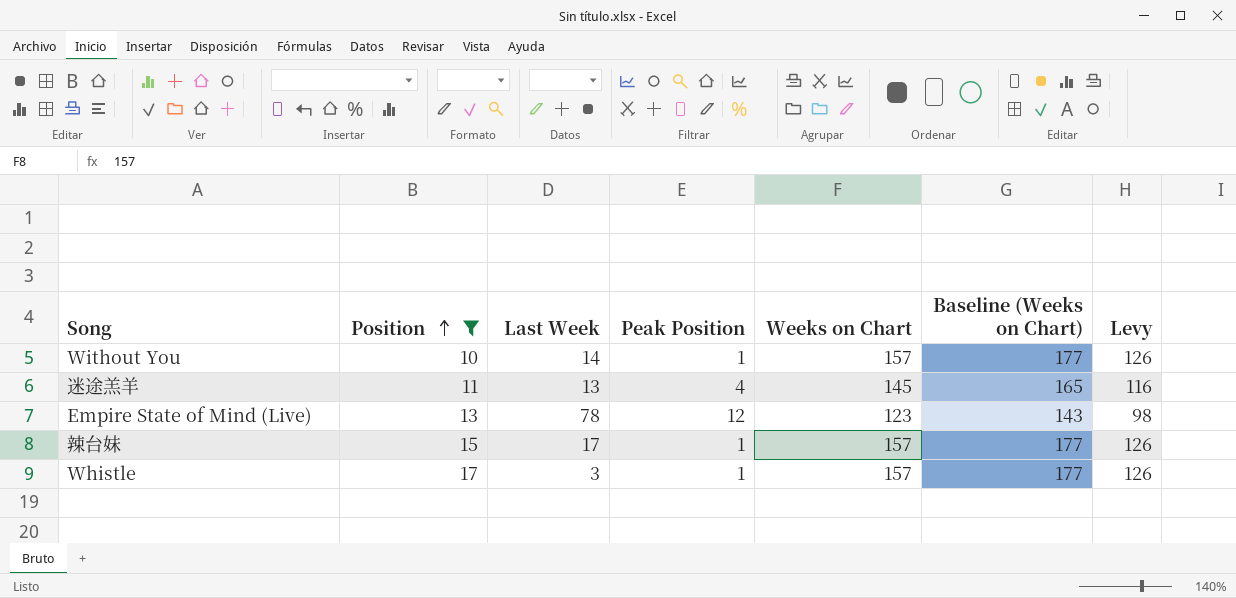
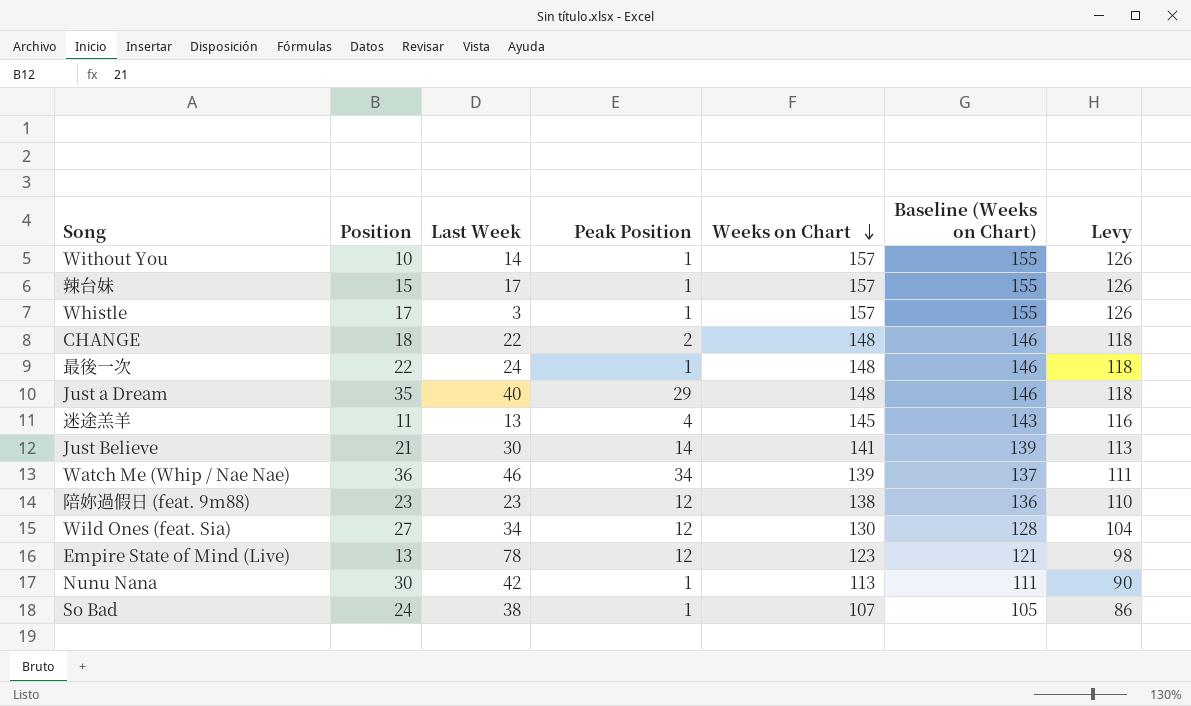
filter: Position <= 17 -> none
row order: Position ascending -> Weeks on Chart descending
column Baseline (Weeks on Chart) | formula: [Weeks on Chart] + 20 -> [Weeks on Chart] - 2

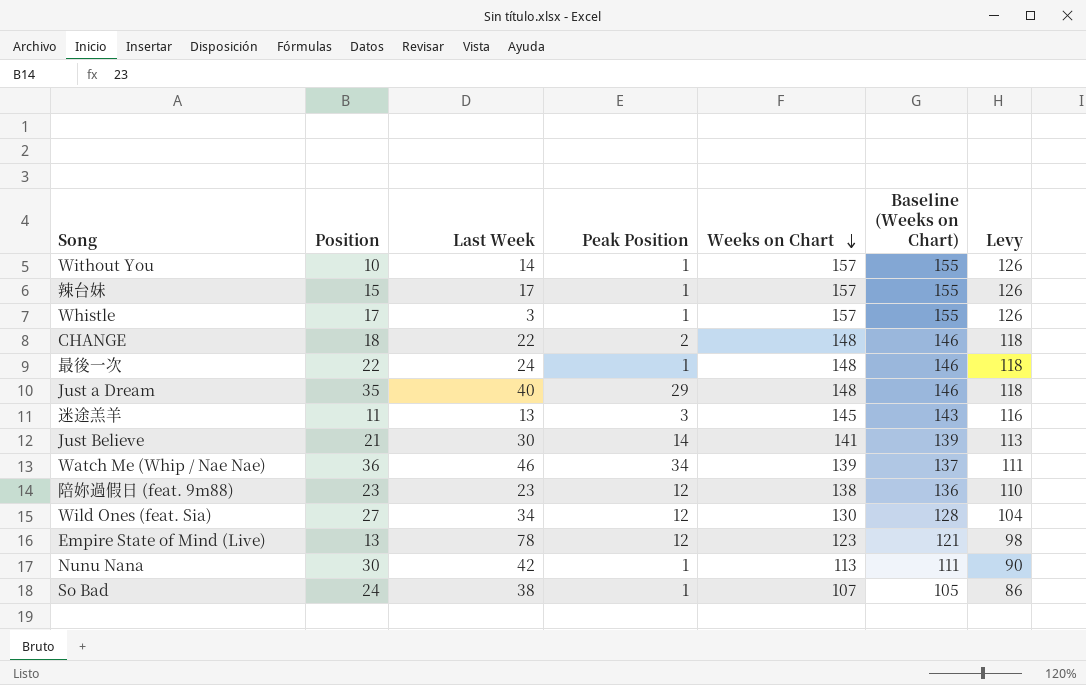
迷途羔羊 | Peak Position: 4 -> 3

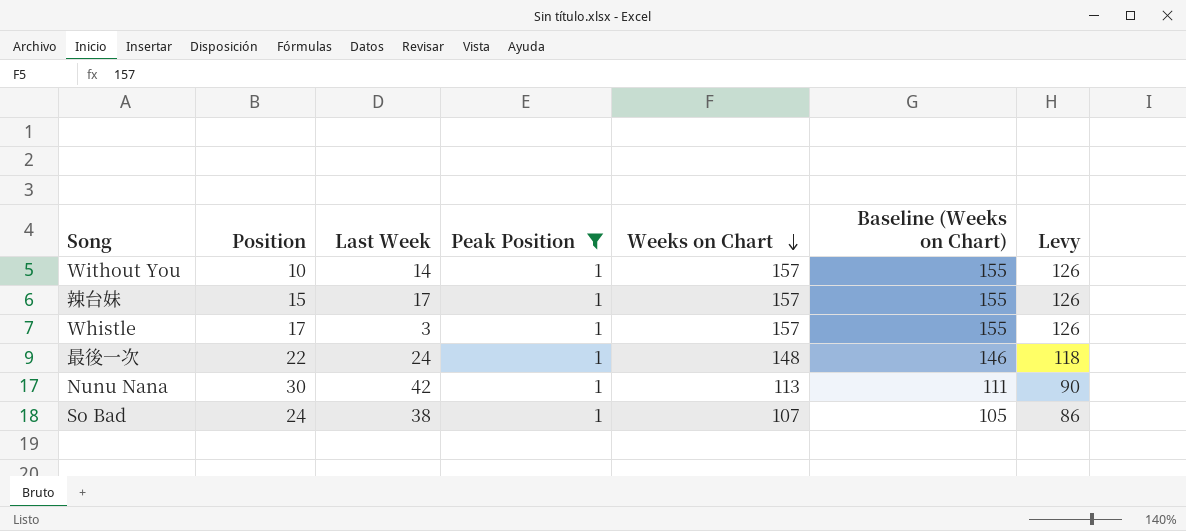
filter: none -> Peak Position = 1

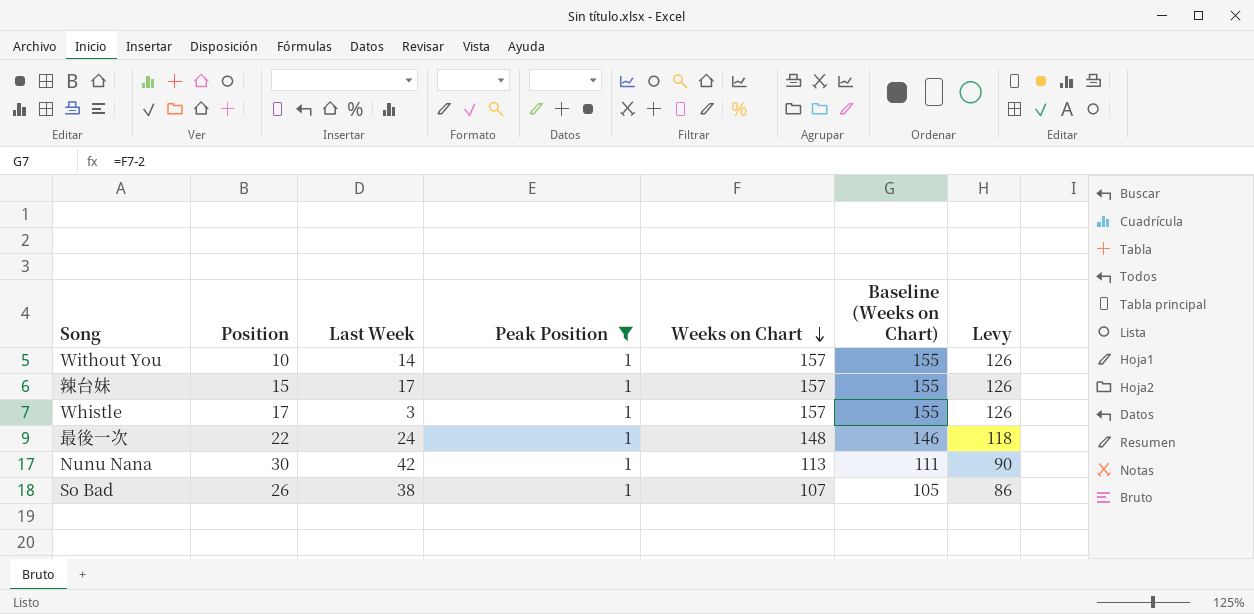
So Bad | Position: 24 -> 26

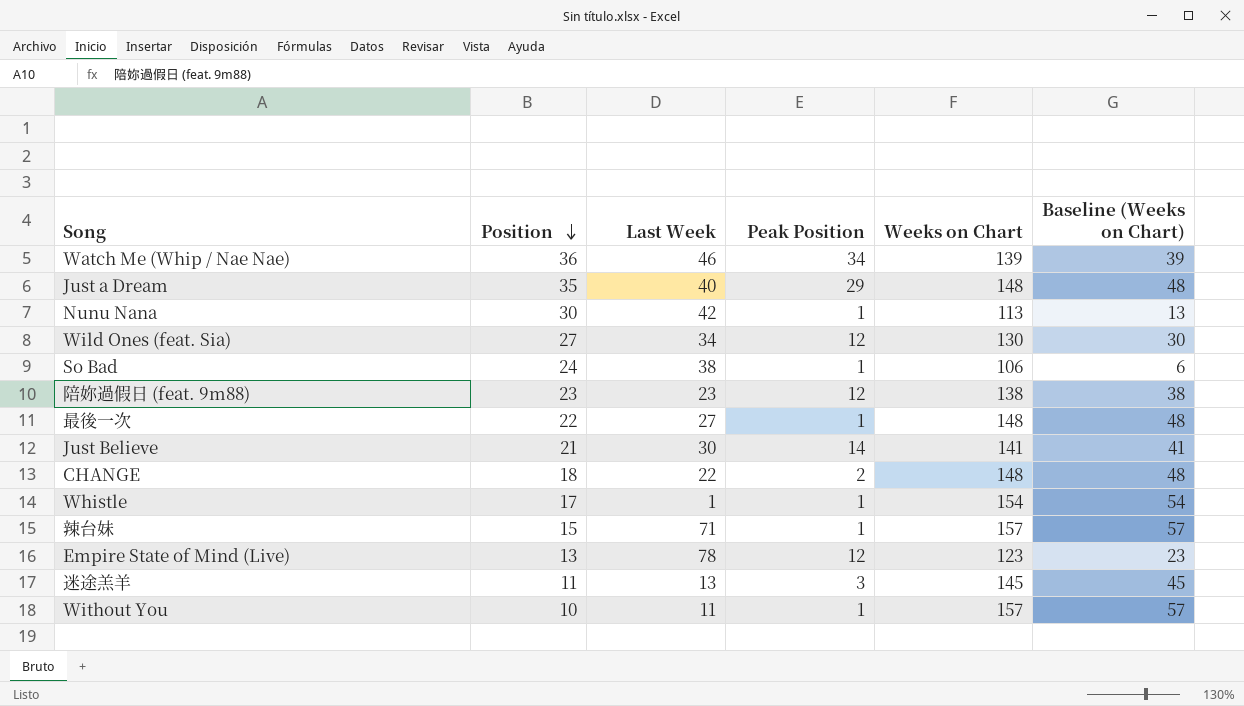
filter: Peak Position = 1 -> none
row order: Weeks on Chart descending -> Position descending
column Levy | formula: [Weeks on Chart] * 0.8 -> none
column Baseline (Weeks on Chart) | formula: [Weeks on Chart] - 2 -> [Weeks on Chart] - 100
So Bad | Position: 26 -> 24
So Bad | Weeks on Chart: 107 -> 106
最後一次 | Last Week: 24 -> 27
Whistle | Last Week: 3 -> 1
Whistle | Weeks on Chart: 157 -> 154
辣台妹 | Last Week: 17 -> 71
Without You | Last Week: 14 -> 11

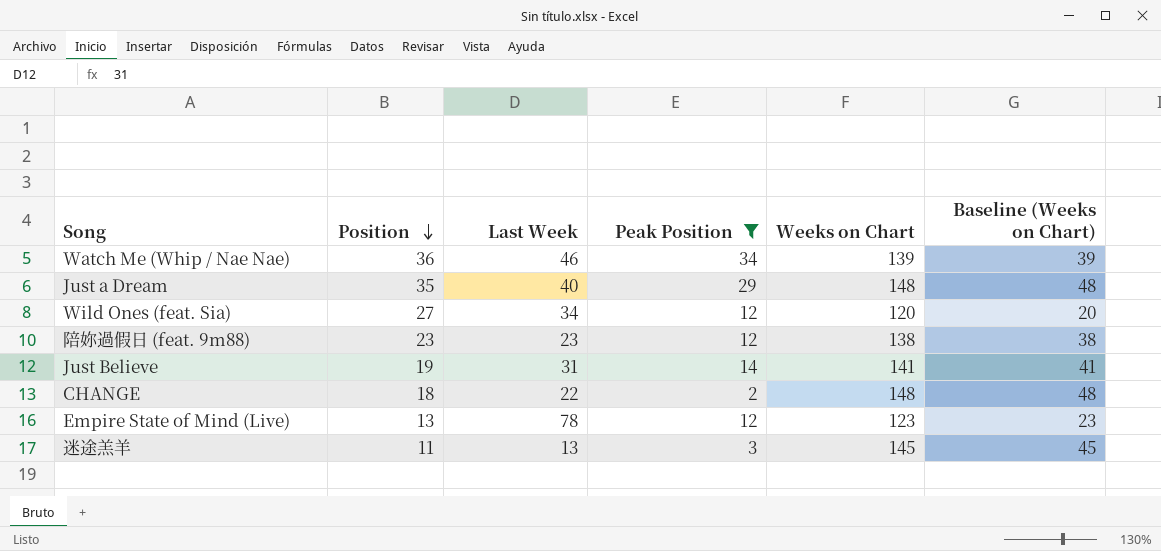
filter: none -> Peak Position != 1
Wild Ones (feat. Sia) | Weeks on Chart: 130 -> 120
Wild Ones (feat. Sia) | Baseline (Weeks on Chart): 30 -> 20
Just Believe | Position: 21 -> 19
Just Believe | Last Week: 30 -> 31

